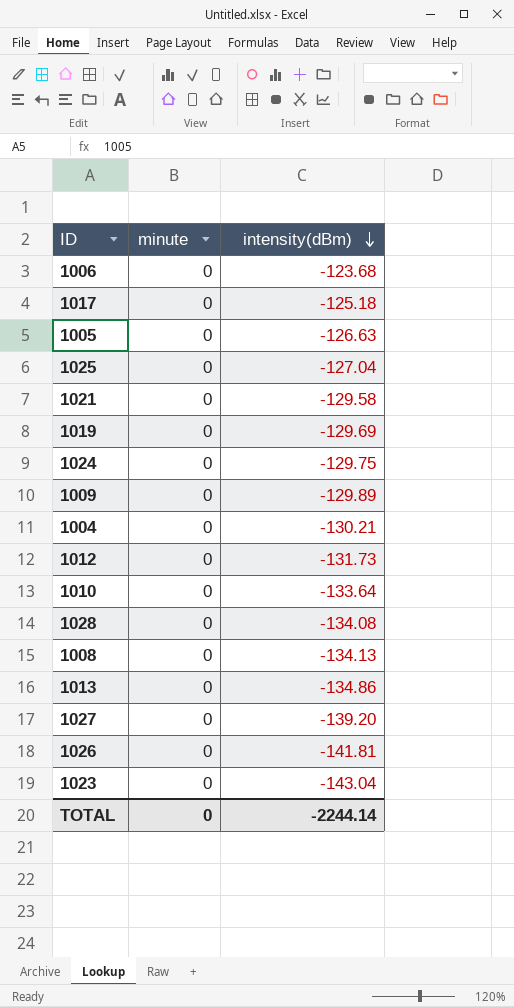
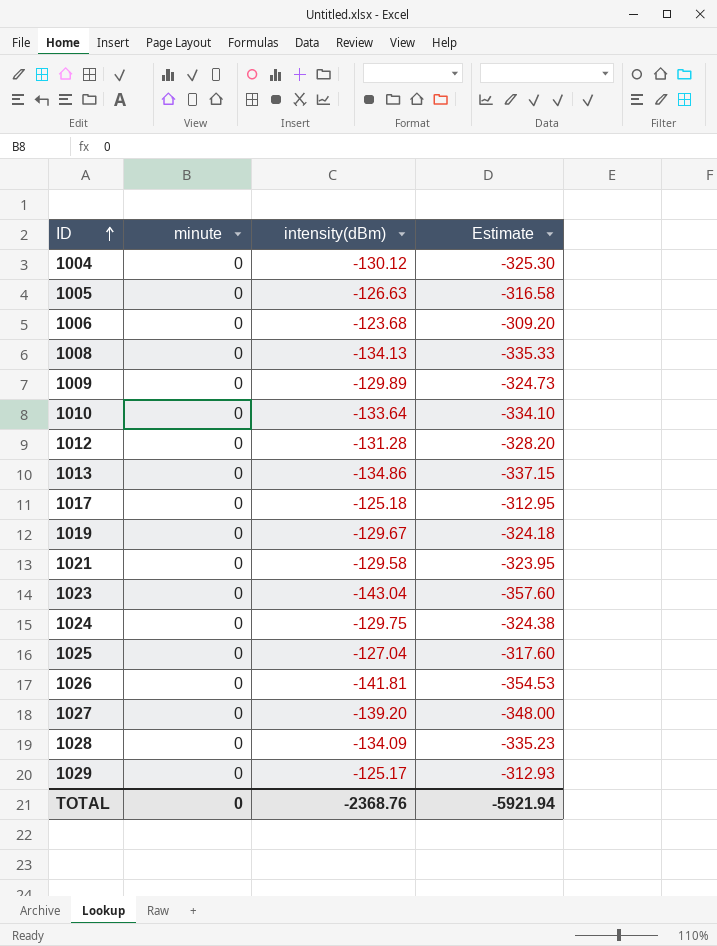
row order: intensity(dBm) descending -> ID ascending
column Estimate | formula: none -> [intensity(dBm)] * 2.5
1004 | intensity(dBm): -130.21 -> -130.12
1012 | intensity(dBm): -131.73 -> -131.28
1019 | intensity(dBm): -129.69 -> -129.67
1028 | intensity(dBm): -134.08 -> -134.09
row 1029: none -> 0 | -125.17 | -312.93
TOTAL | intensity(dBm): -2244.14 -> -2368.76

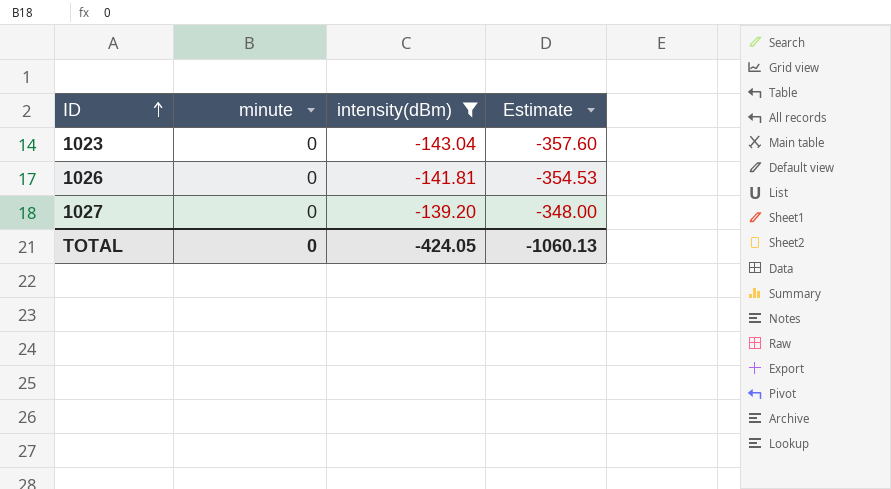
filter: none -> intensity(dBm) <= -139.20
TOTAL | intensity(dBm): -2368.76 -> -424.05
TOTAL | Estimate: -5921.94 -> -1060.13

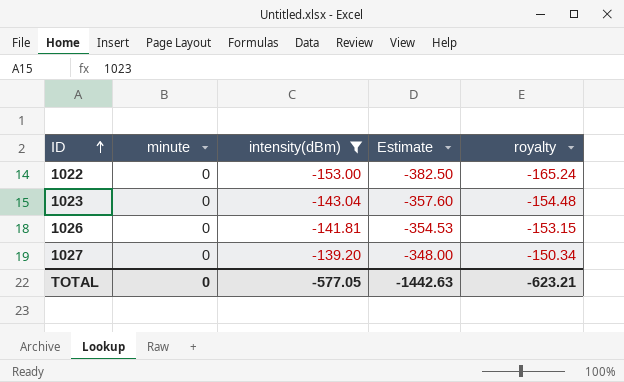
column royalty | formula: none -> [intensity(dBm)] * 1.08
row 1022: none -> 0 | -153.00 | -382.50 | -165.24
TOTAL | intensity(dBm): -424.05 -> -577.05
TOTAL | Estimate: -1060.13 -> -1442.63

